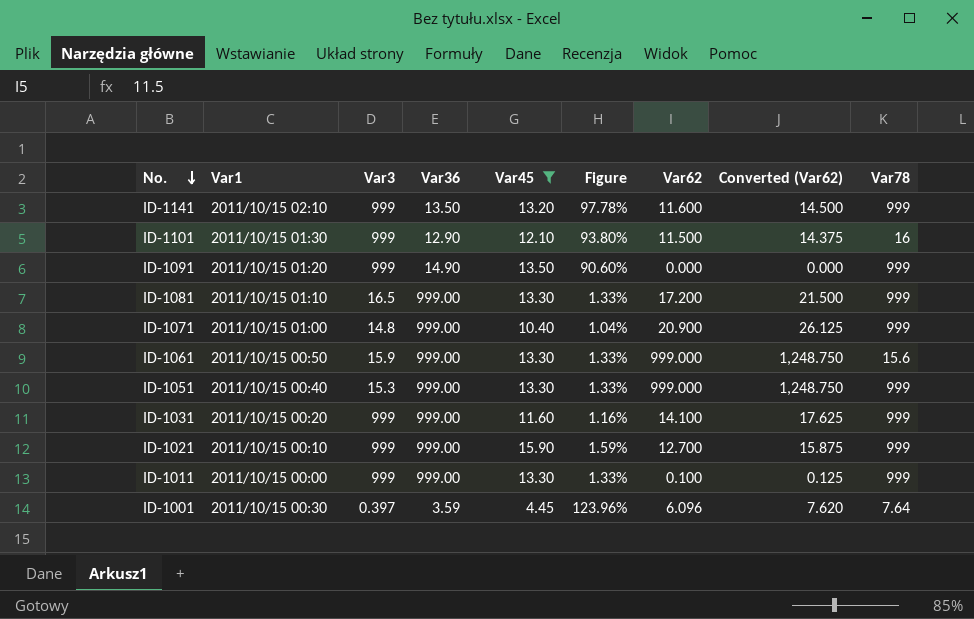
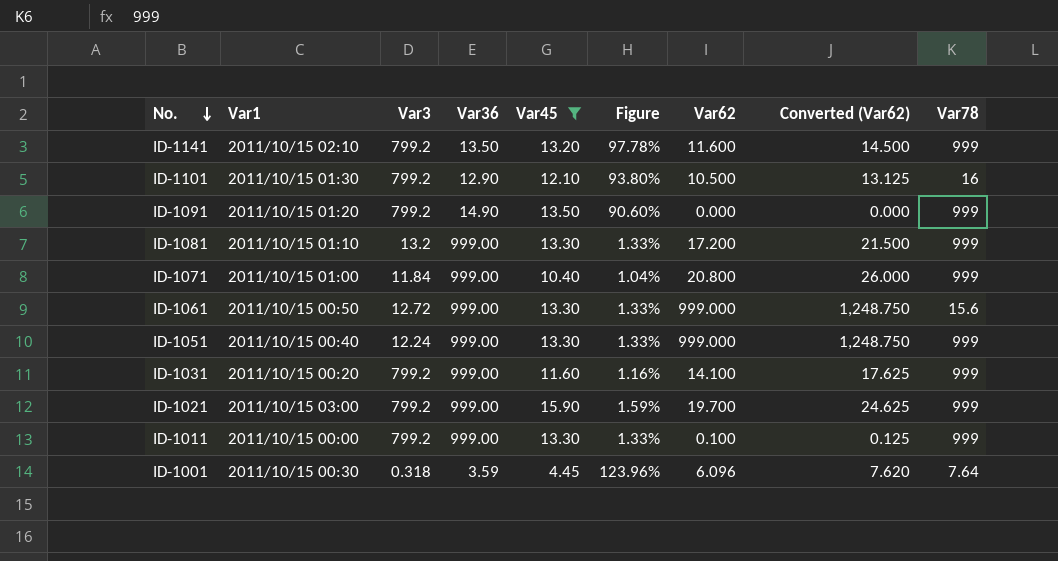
ID-1141 | Var3: 999 -> 799.2
ID-1101 | Var3: 999 -> 799.2
ID-1101 | Var62: 11.500 -> 10.500
ID-1101 | Converted (Var62): 14.375 -> 13.125
ID-1091 | Var3: 999 -> 799.2
ID-1081 | Var3: 16.5 -> 13.2
ID-1071 | Var3: 14.8 -> 11.84
ID-1071 | Var62: 20.900 -> 20.800
ID-1071 | Converted (Var62): 26.125 -> 26.000
ID-1061 | Var3: 15.9 -> 12.72
ID-1051 | Var3: 15.3 -> 12.24
ID-1031 | Var3: 999 -> 799.2
ID-1021 | Var1: 2011/10/15 00:10 -> 2011/10/15 03:00
ID-1021 | Var3: 999 -> 799.2
ID-1021 | Var62: 12.700 -> 19.700
ID-1021 | Converted (Var62): 15.875 -> 24.625
ID-1011 | Var3: 999 -> 799.2
ID-1001 | Var3: 0.397 -> 0.318

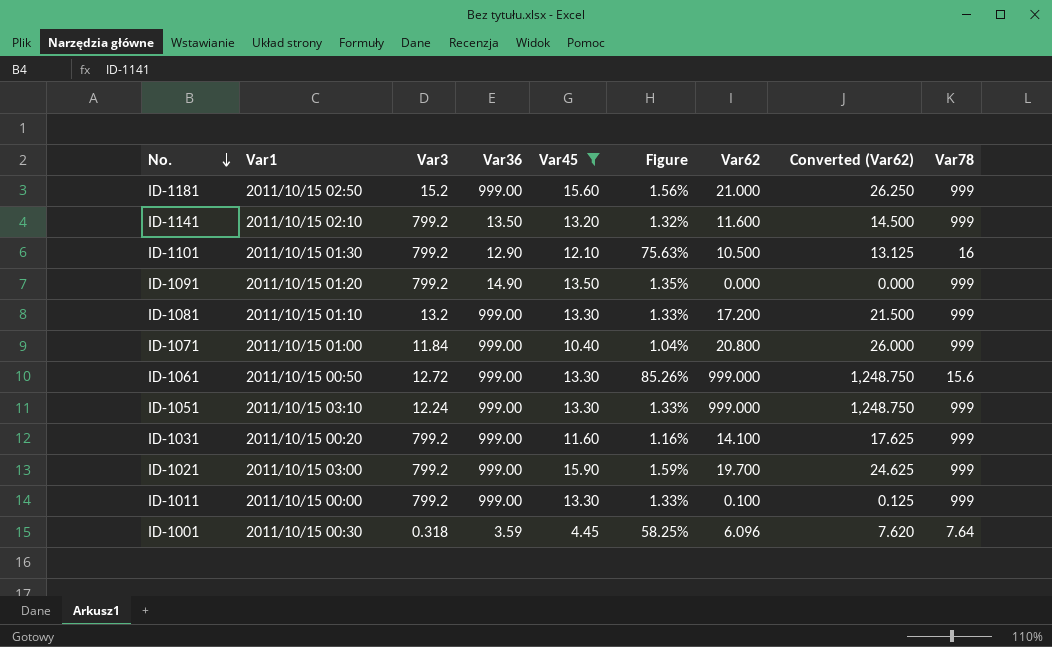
column Figure | formula: [Var45] / [Var36] -> [Var45] / [Var78]
row ID-1181: none -> 2011/10/15 02:50 | 15.2 | 999.00 | 15.60 | 1.56% | 21.000 | 26.250 | 999
ID-1051 | Var1: 2011/10/15 00:40 -> 2011/10/15 03:10

